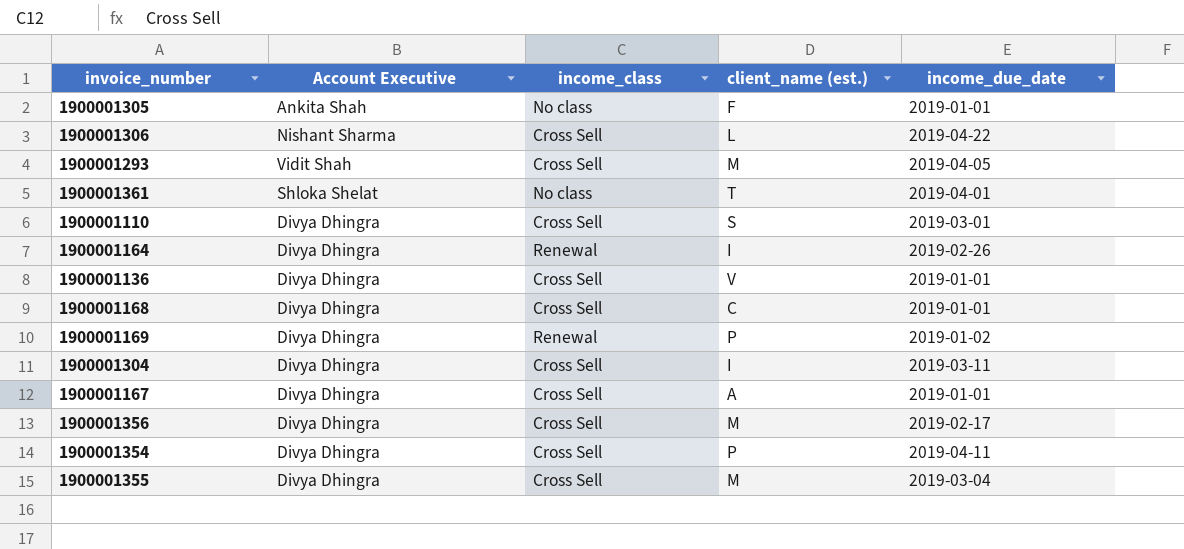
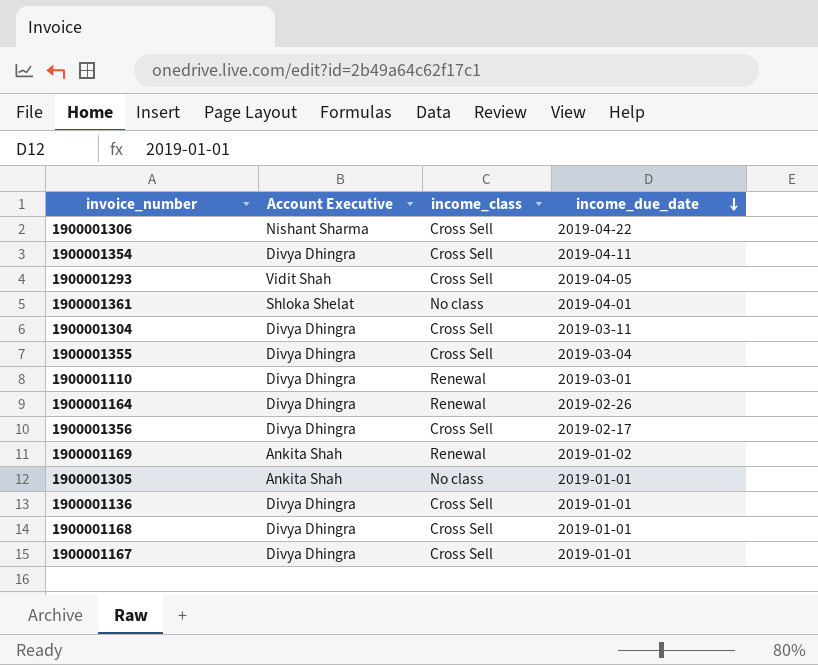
row order: none -> income_due_date descending
column client_name (est.) | position: 4 -> none
1900001110 | income_class: Cross Sell -> Renewal
1900001169 | Account Executive: Divya Dhingra -> Ankita Shah

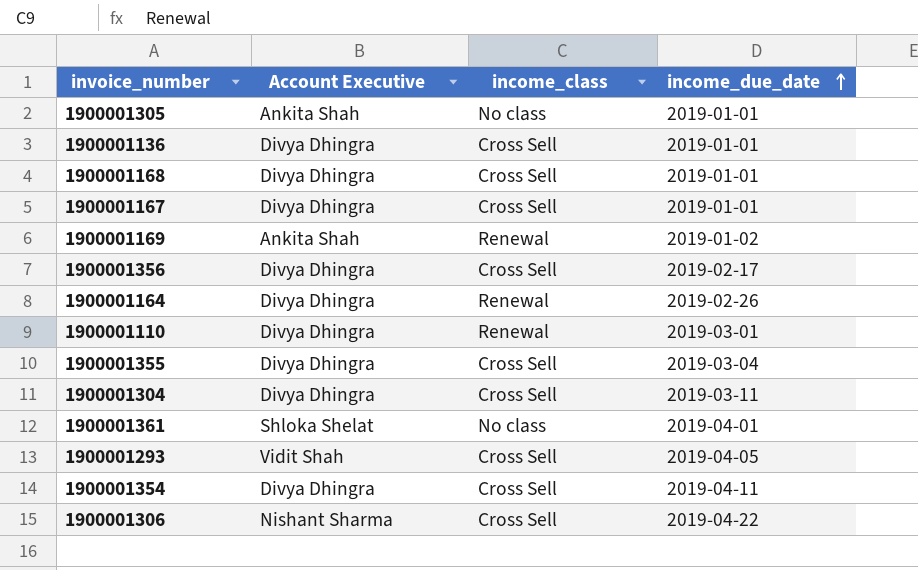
row order: income_due_date descending -> income_due_date ascending

